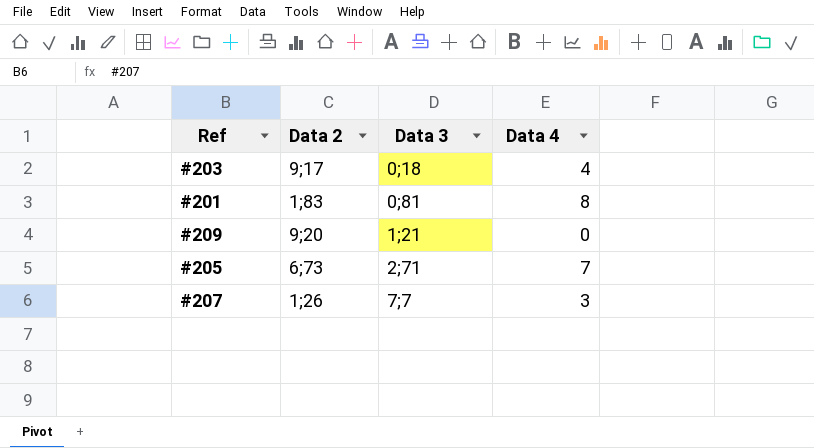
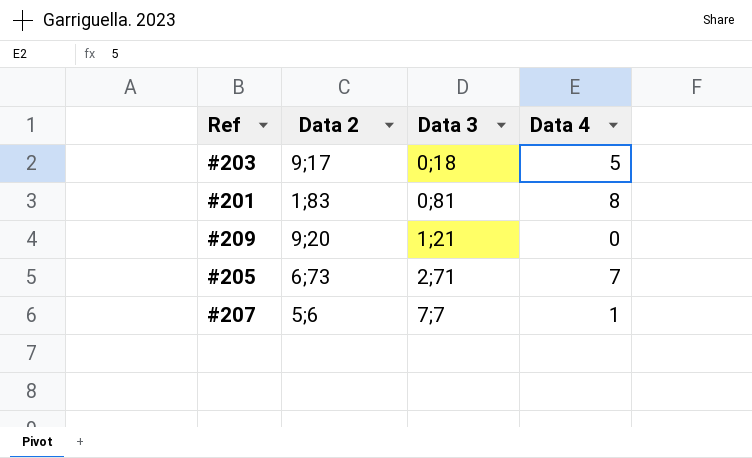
#203 | Data 4: 4 -> 5
#207 | Data 2: 1;26 -> 5;6
#207 | Data 4: 3 -> 1

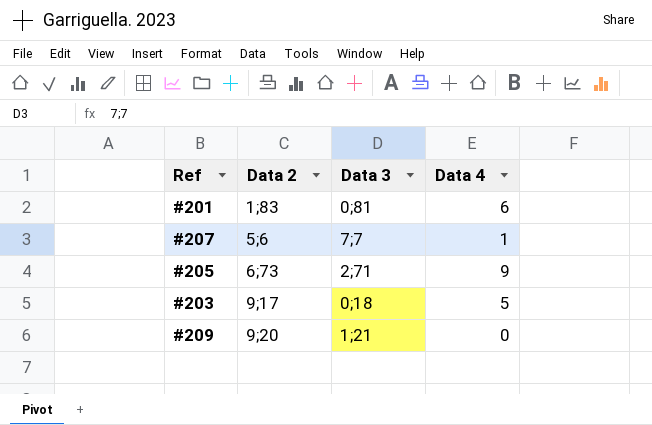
row order: Data 3 ascending -> Data 2 ascending
#201 | Data 4: 8 -> 6
#205 | Data 4: 7 -> 9

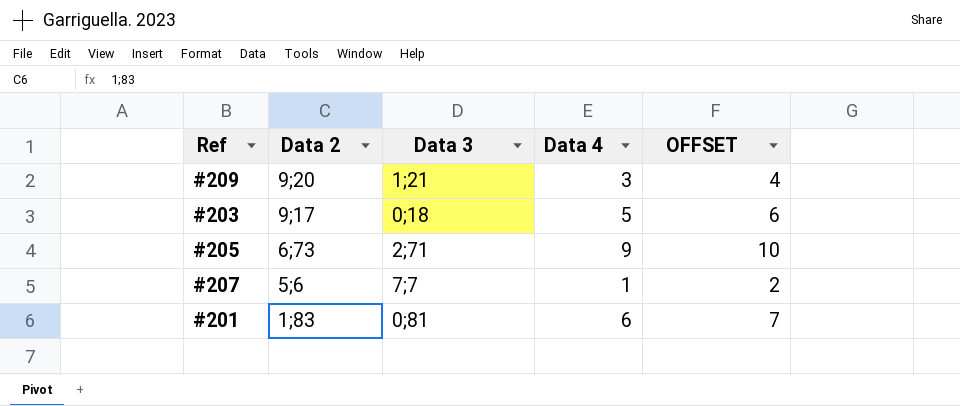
row order: Data 2 ascending -> Data 2 descending
column OFFSET | formula: none -> [Data 4] + 1
#209 | Data 4: 0 -> 3

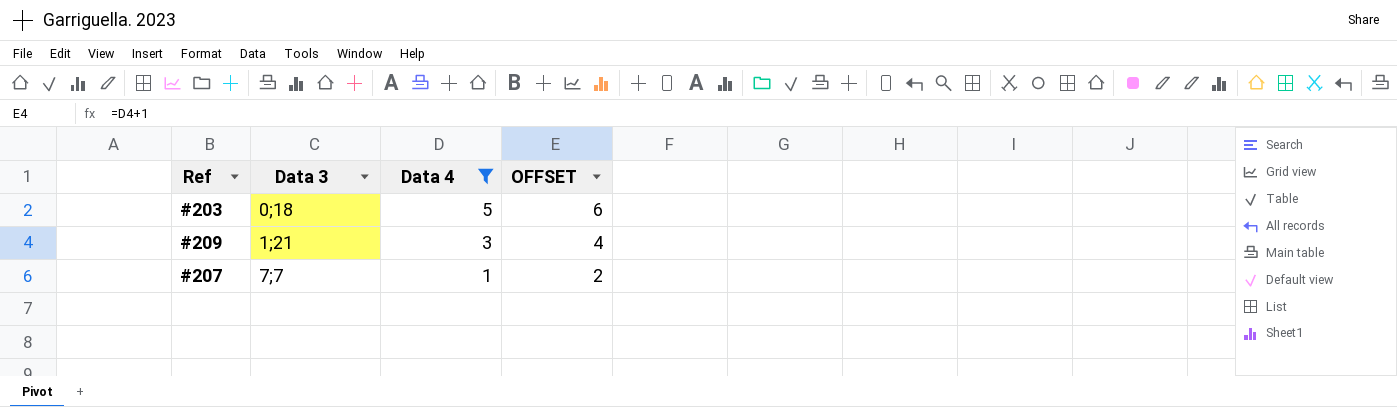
filter: none -> Data 4 <= 5
row order: Data 2 descending -> Data 3 ascending
column Data 2 | position: 2 -> none

